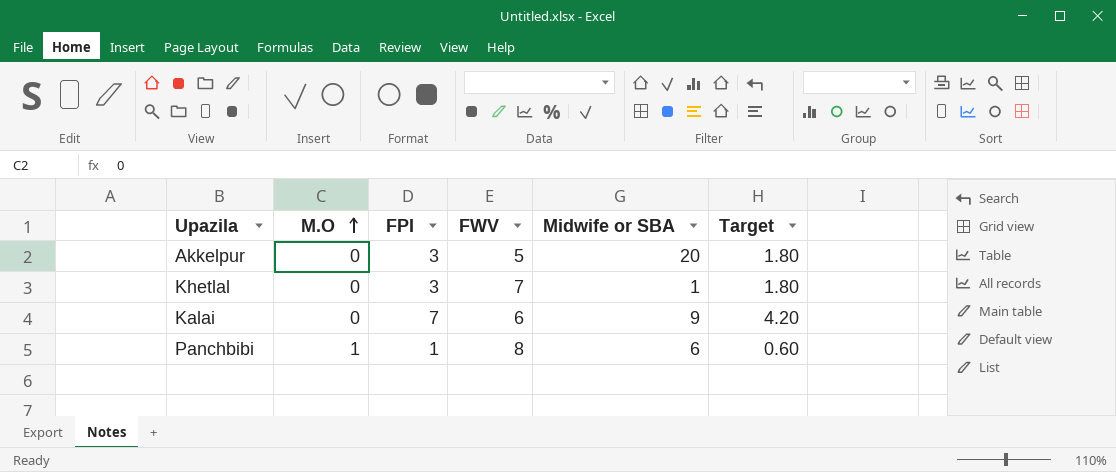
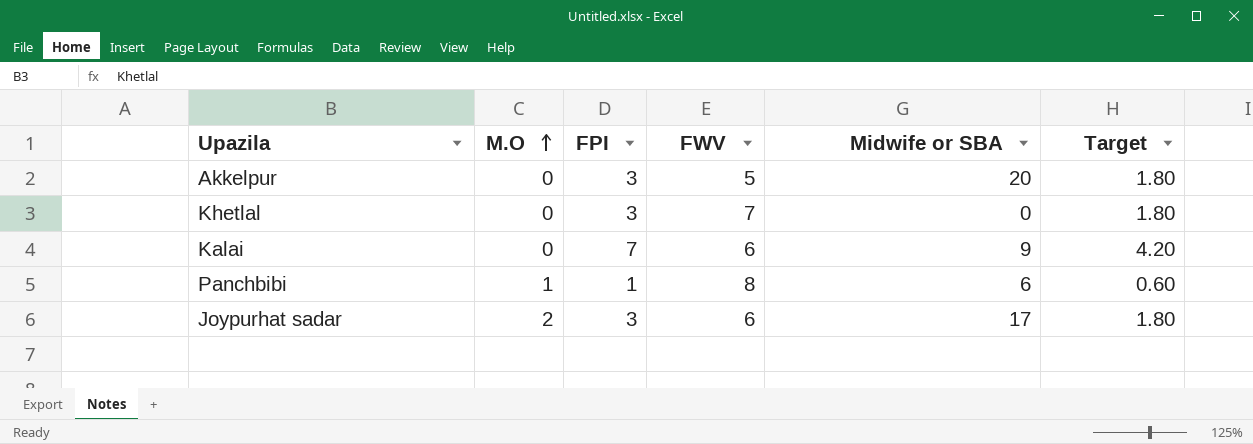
Khetlal | Midwife or SBA: 1 -> 0
row Joypurhat sadar: none -> 2 | 3 | 6 | 17 | 1.80

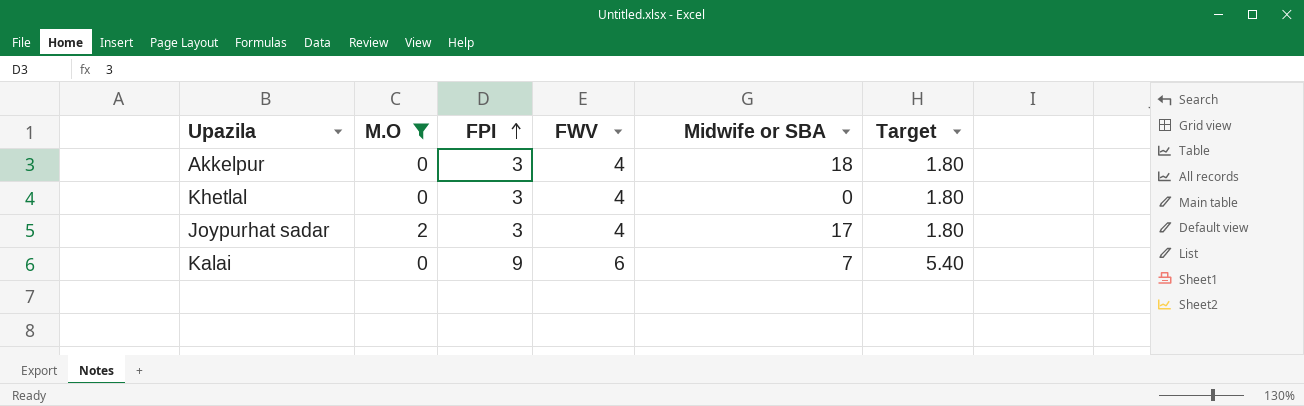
filter: none -> M.O != 1
row order: M.O ascending -> FPI ascending
Akkelpur | FWV: 5 -> 4
Akkelpur | Midwife or SBA: 20 -> 18
Khetlal | FWV: 7 -> 4
Joypurhat sadar | FWV: 6 -> 4
Kalai | FPI: 7 -> 9
Kalai | Midwife or SBA: 9 -> 7
Kalai | Target: 4.20 -> 5.40

